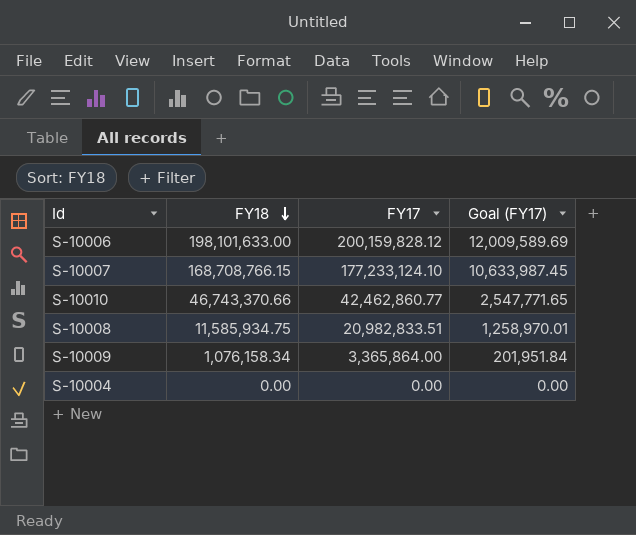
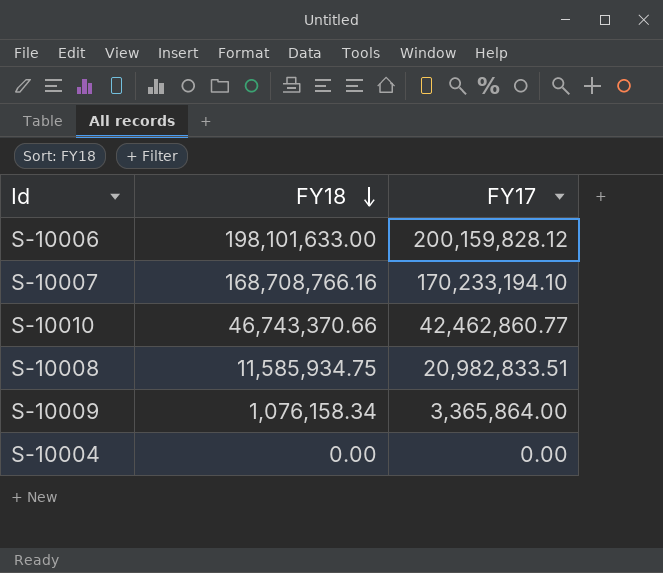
column Goal (FY17) | formula: [FY17] * 0.06 -> none
S-10007 | FY18: 168,708,766.15 -> 168,708,766.16
S-10007 | FY17: 177,233,124.10 -> 170,233,194.10

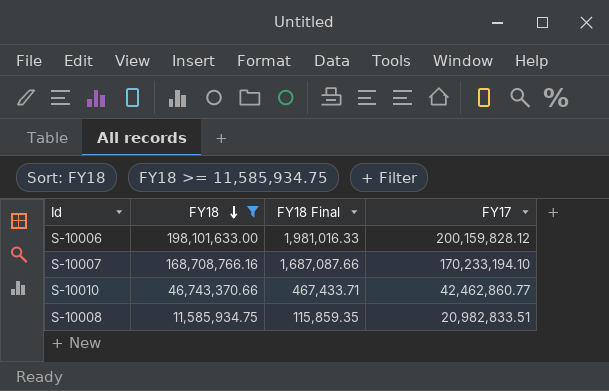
filter: none -> FY18 >= 11,585,934.75
column FY18 Final | formula: none -> [FY18] * 0.01

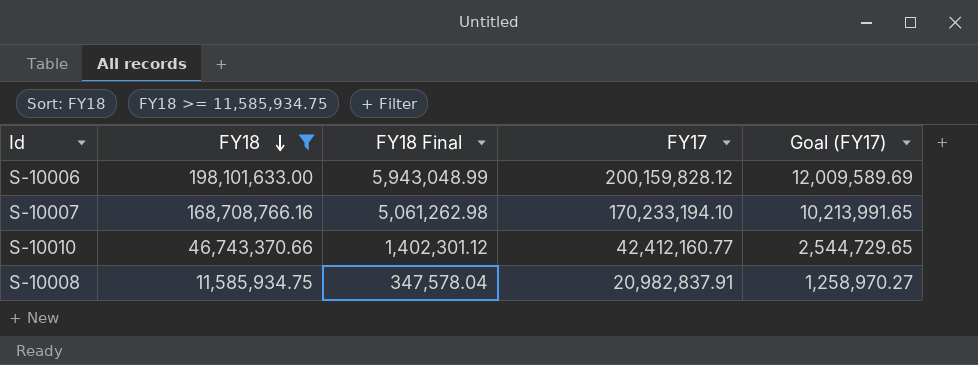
column FY18 Final | formula: [FY18] * 0.01 -> [FY18] * 0.03
column Goal (FY17) | formula: none -> [FY17] * 0.06
S-10010 | FY17: 42,462,860.77 -> 42,412,160.77
S-10008 | FY17: 20,982,833.51 -> 20,982,837.91

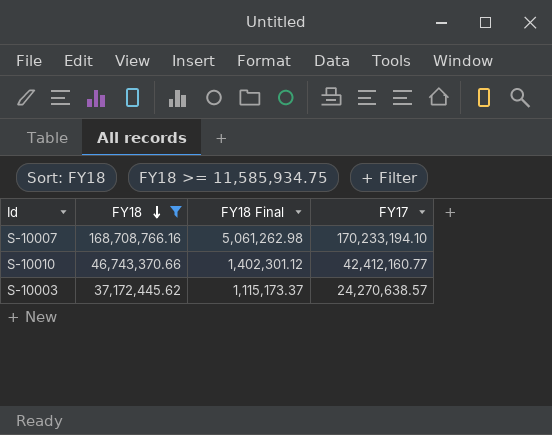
column Goal (FY17) | formula: [FY17] * 0.06 -> none
row S-10006: 198,101,633.00 | 5,943,048.99 | 200,159,828.12 | 12,009,589.69 -> none
row S-10008: 11,585,934.75 | 347,578.04 | 20,982,837.91 | 1,258,970.27 -> none
row S-10003: none -> 37,172,445.62 | 1,115,173.37 | 24,270,638.57

